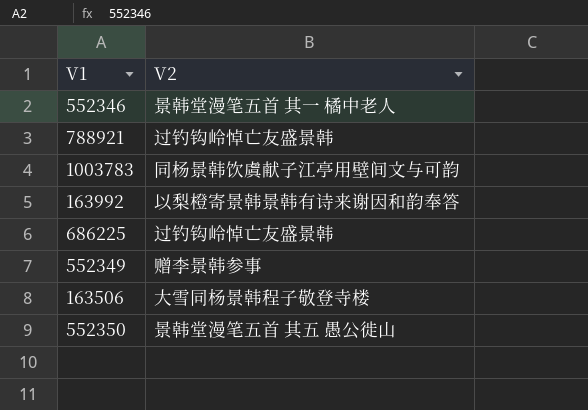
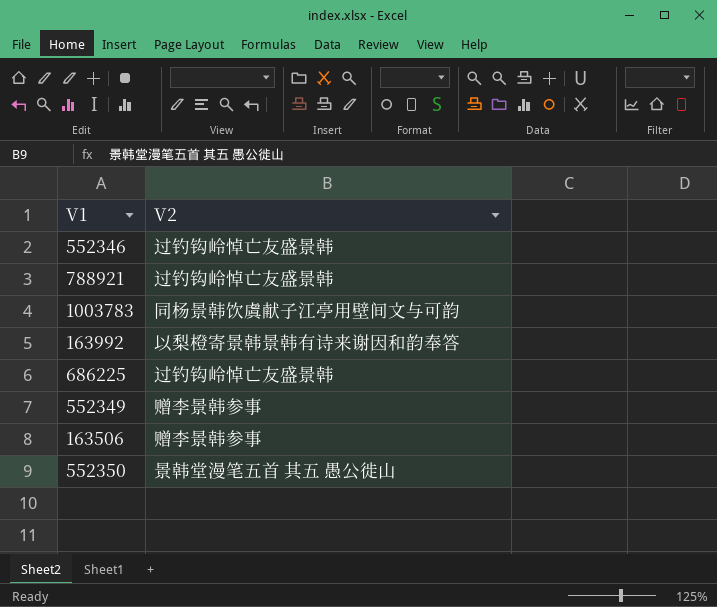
552346 | V2: 景韩堂漫笔五首 其一 橘中老人 -> 过钓钩岭悼亡友盛景韩
163506 | V2: 大雪同杨景韩程子敬登寺楼 -> 赠李景韩参事

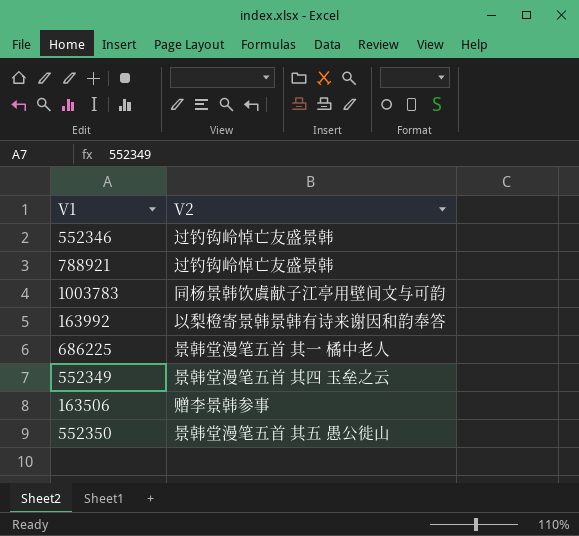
686225 | V2: 过钓钩岭悼亡友盛景韩 -> 景韩堂漫笔五首 其一 橘中老人
552349 | V2: 赠李景韩参事 -> 景韩堂漫笔五首 其四 玉垒之云

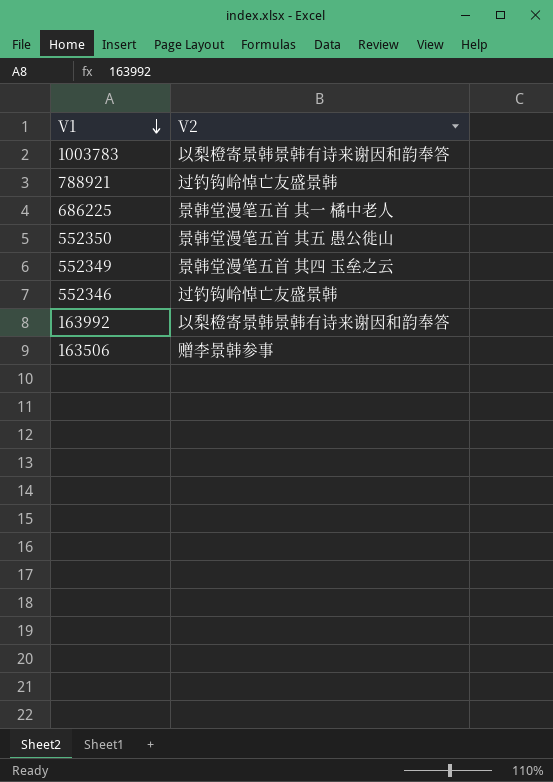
row order: none -> V1 descending
1003783 | V2: 同杨景韩饮虞献子江亭用壁间文与可韵 -> 以梨橙寄景韩景韩有诗来谢因和韵奉答

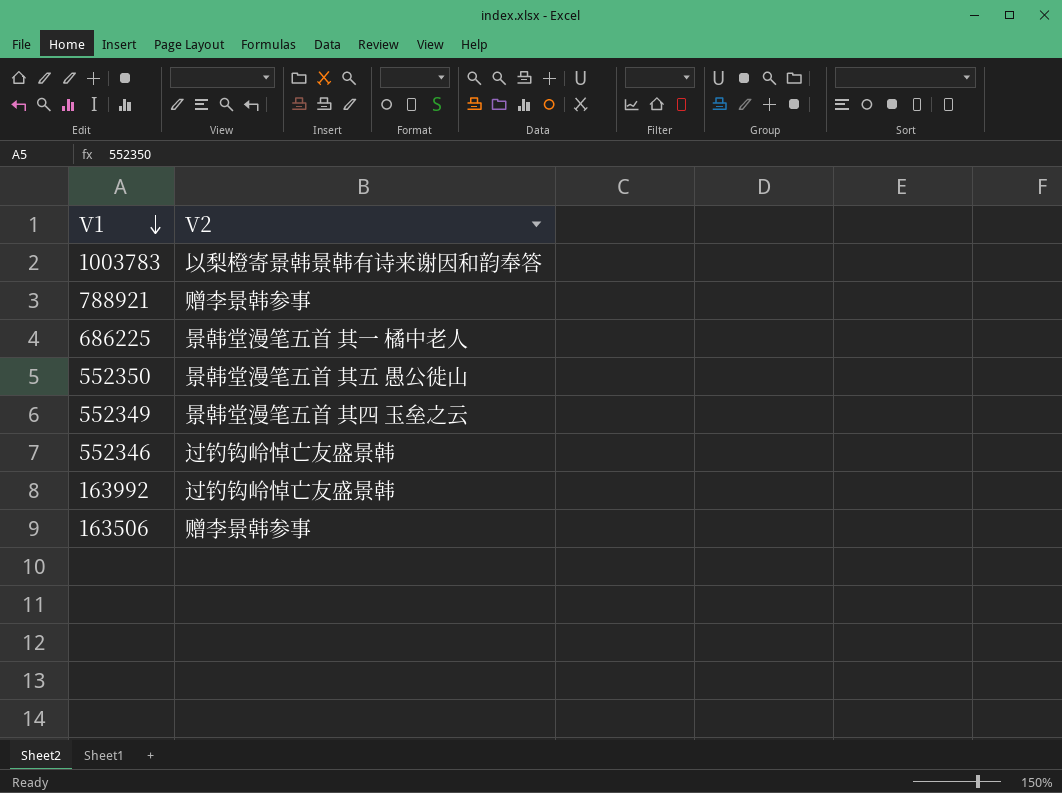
788921 | V2: 过钓钩岭悼亡友盛景韩 -> 赠李景韩参事
163992 | V2: 以梨橙寄景韩景韩有诗来谢因和韵奉答 -> 过钓钩岭悼亡友盛景韩

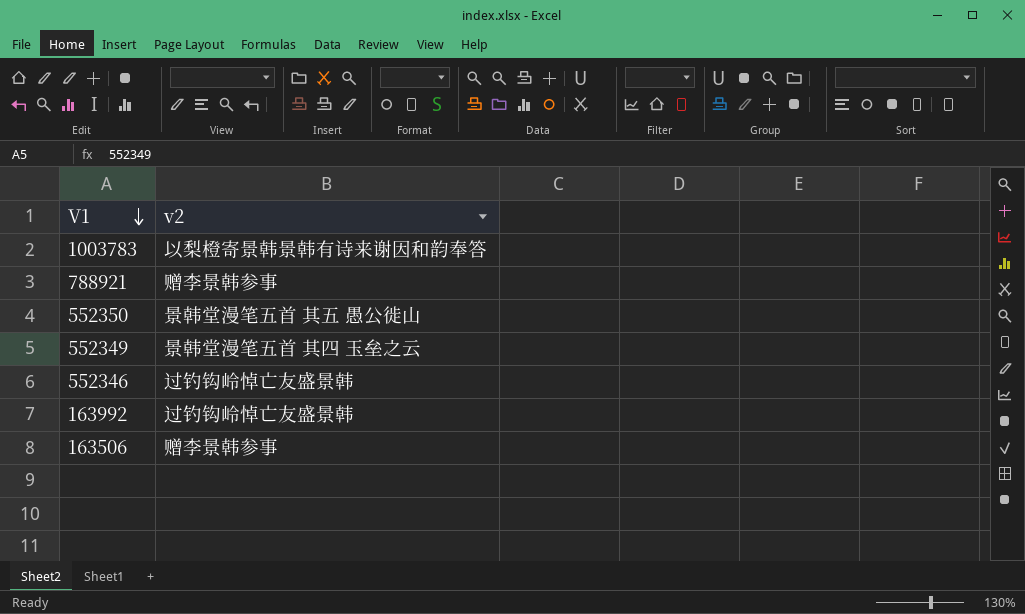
column name: V2 -> v2
row 686225: 景韩堂漫笔五首 其一 橘中老人 -> none

